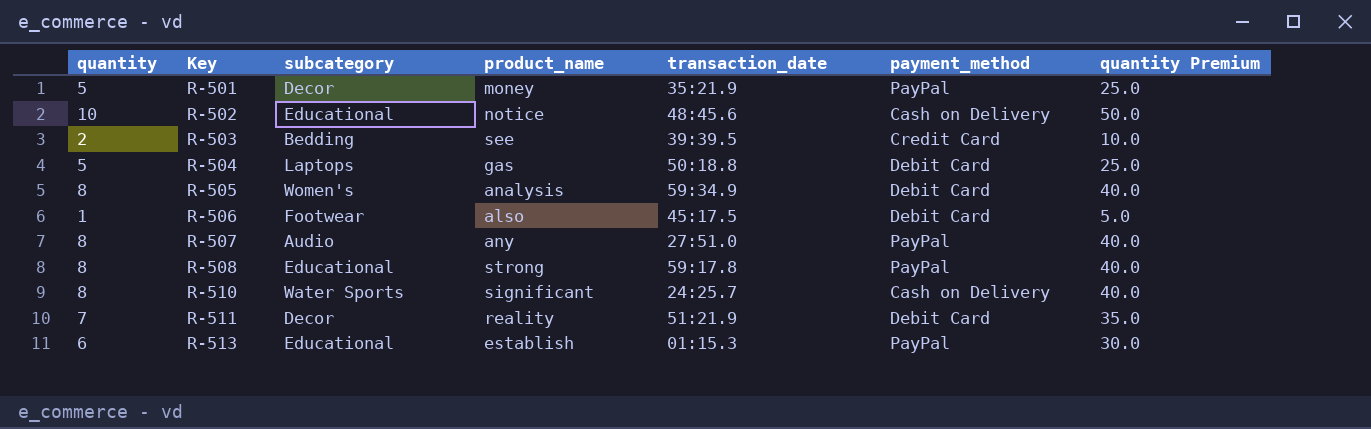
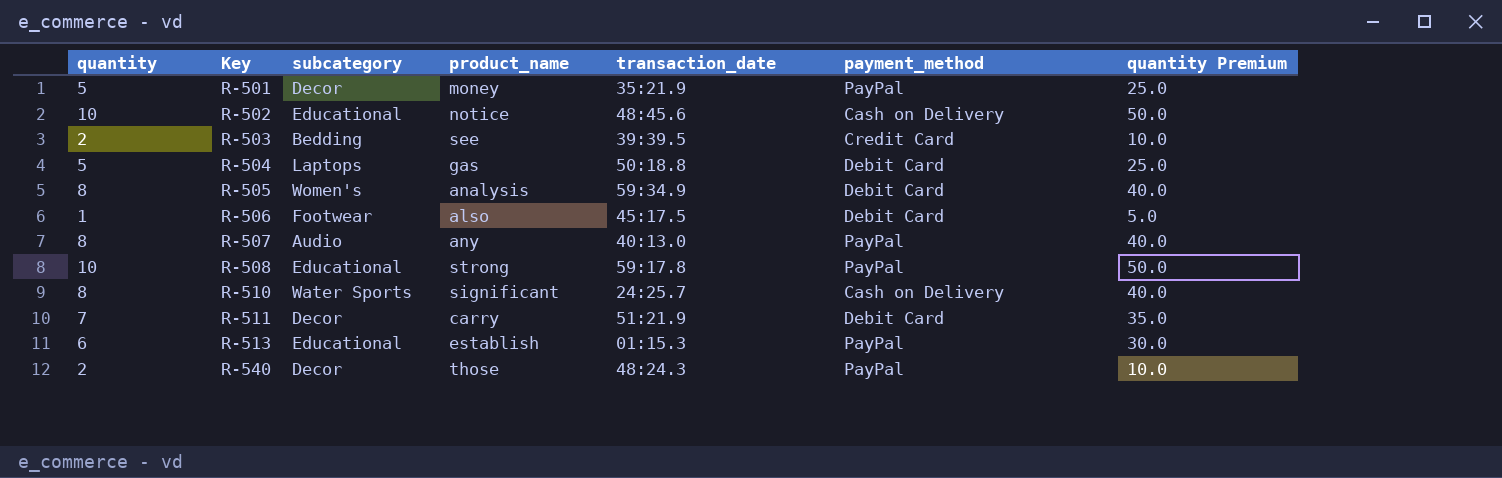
R-507 | transaction_date: 27:51.0 -> 40:13.0
R-508 | quantity: 8 -> 10
R-508 | quantity Premium: 40.0 -> 50.0
R-511 | product_name: reality -> carry
row R-540: none -> 2 | Decor | those | 48:24.3 | PayPal | 10.0

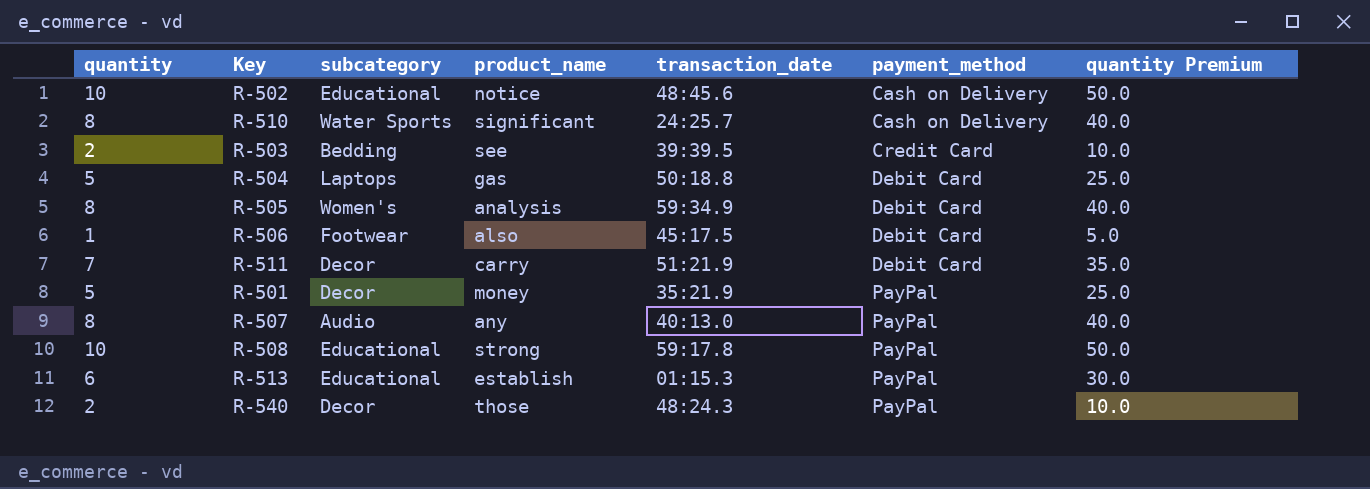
row order: Key ascending -> payment_method ascending

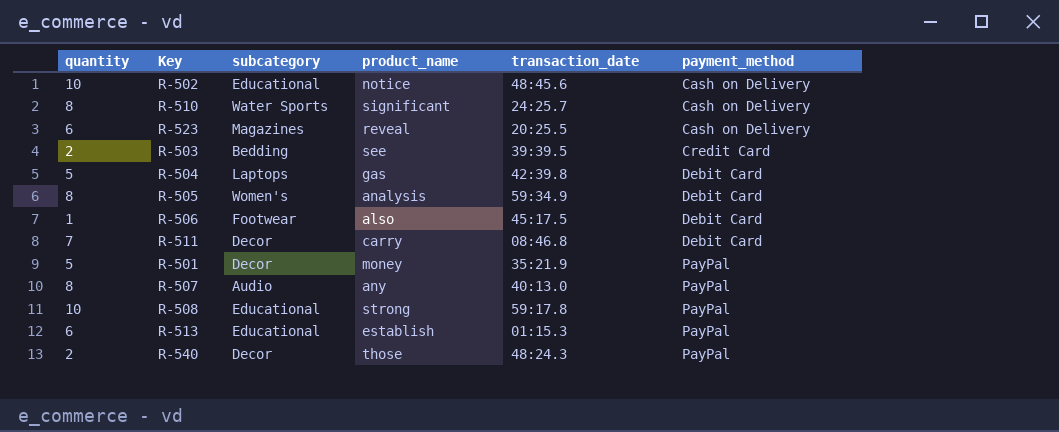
column quantity Premium | formula: [quantity] * 5 -> none
row R-523: none -> 6 | Magazines | reveal | 20:25.5 | Cash on Delivery
R-504 | transaction_date: 50:18.8 -> 42:39.8
R-511 | transaction_date: 51:21.9 -> 08:46.8

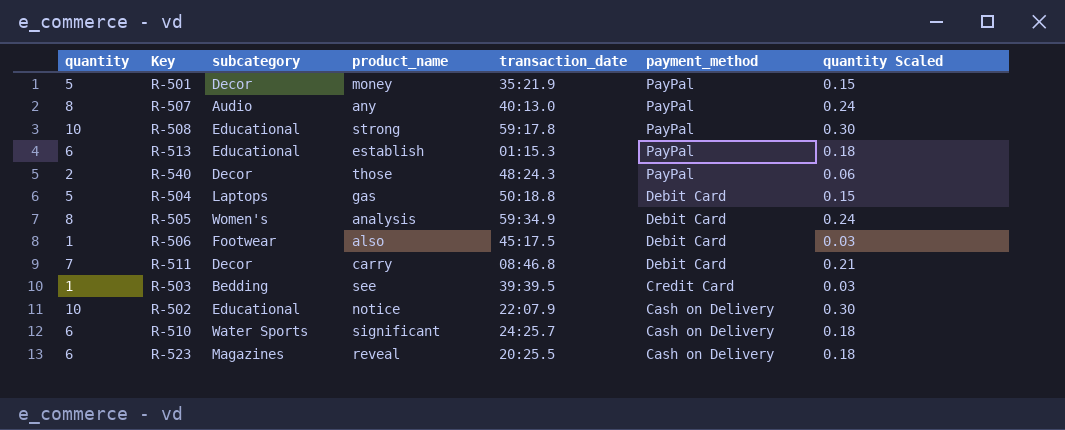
row order: payment_method ascending -> payment_method descending
column quantity Scaled | formula: none -> [quantity] * 0.03
R-504 | transaction_date: 42:39.8 -> 50:18.8
R-503 | quantity: 2 -> 1
R-502 | transaction_date: 48:45.6 -> 22:07.9
R-510 | quantity: 8 -> 6

